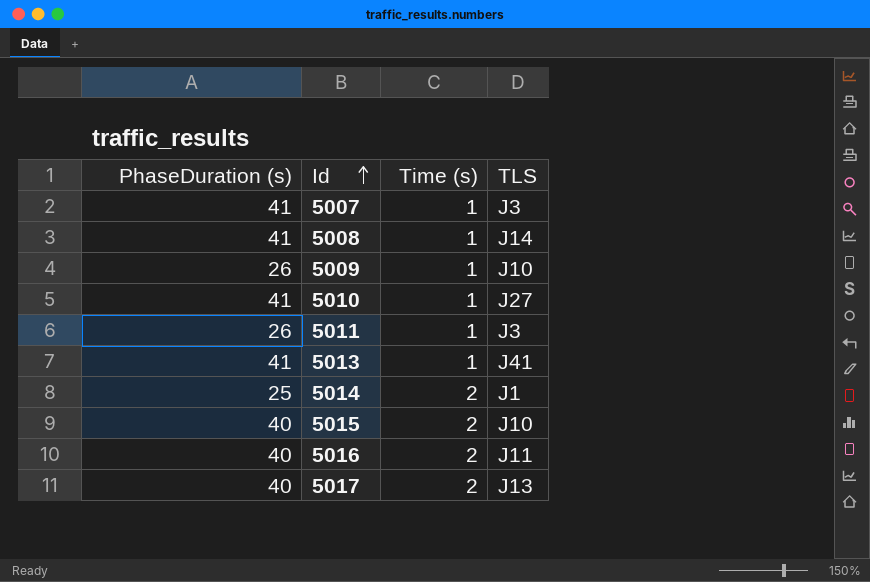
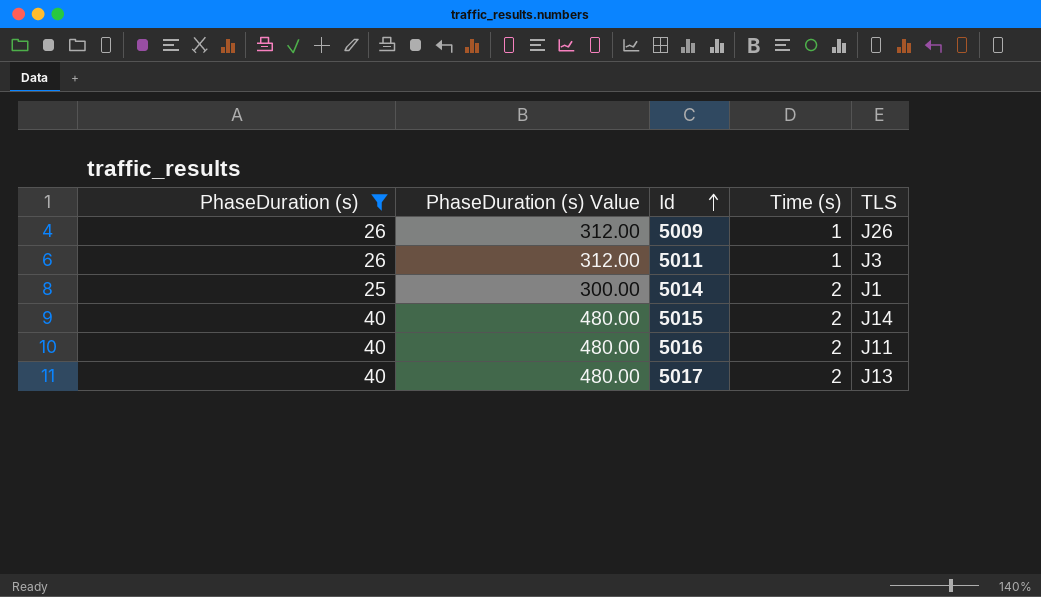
filter: none -> PhaseDuration (s) != 41
column PhaseDuration (s) Value | formula: none -> [PhaseDuration (s)] * 12
5009 | TLS: J10 -> J26
5015 | TLS: J10 -> J14

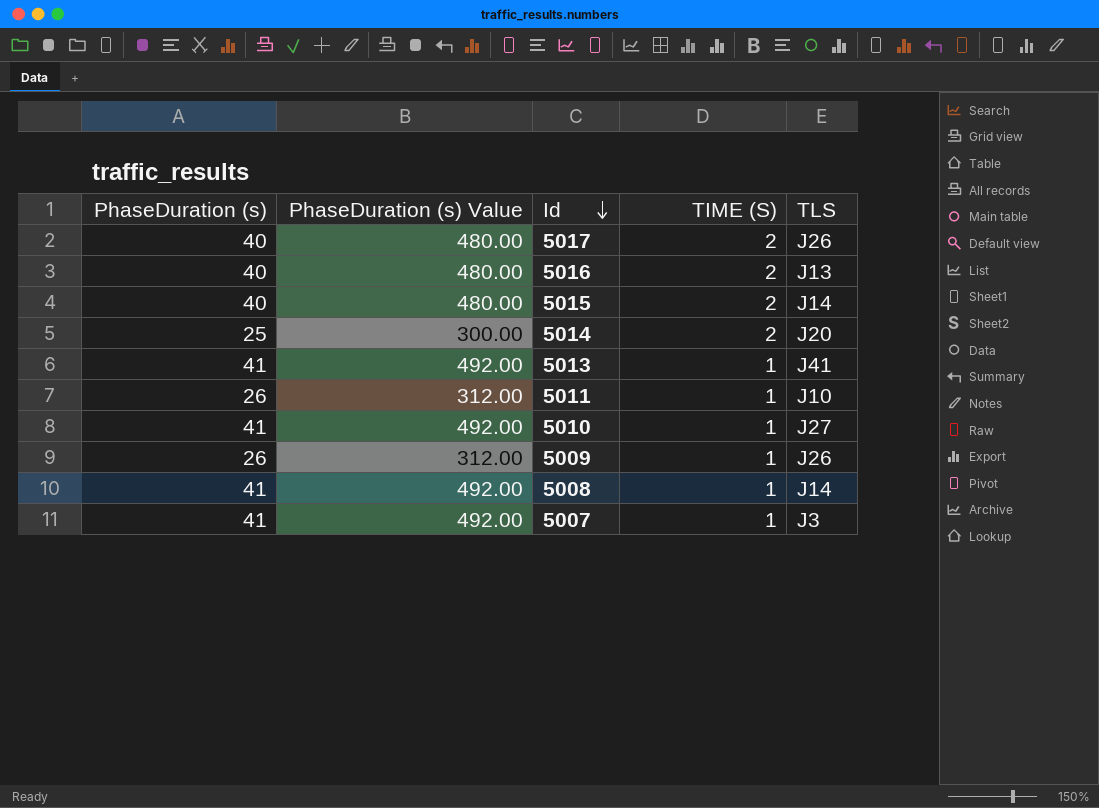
filter: PhaseDuration (s) != 41 -> none
row order: Id ascending -> Id descending
column name: Time (s) -> TIME (S)
5017 | TLS: J13 -> J26
5016 | TLS: J11 -> J13
5014 | TLS: J1 -> J20
5011 | TLS: J3 -> J10

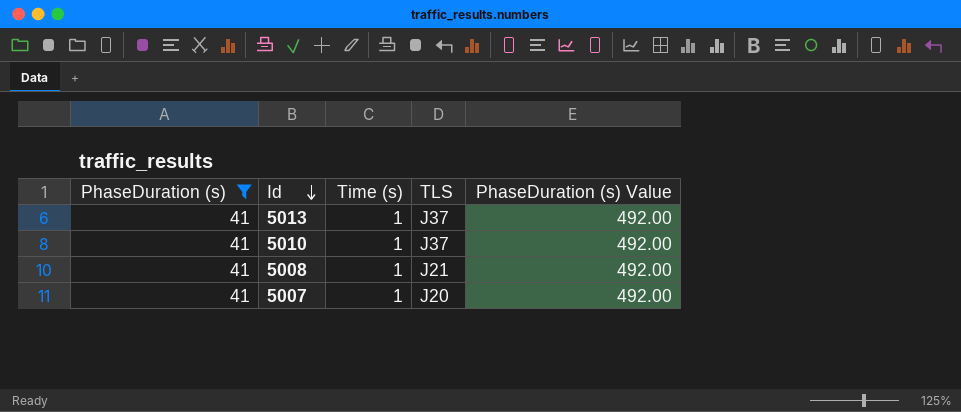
filter: none -> PhaseDuration (s) = 41
column name: TIME (S) -> Time (s)
column PhaseDuration (s) Value | position: 2 -> 5
5013 | TLS: J41 -> J37
5010 | TLS: J27 -> J37
5008 | TLS: J14 -> J21
5007 | TLS: J3 -> J20

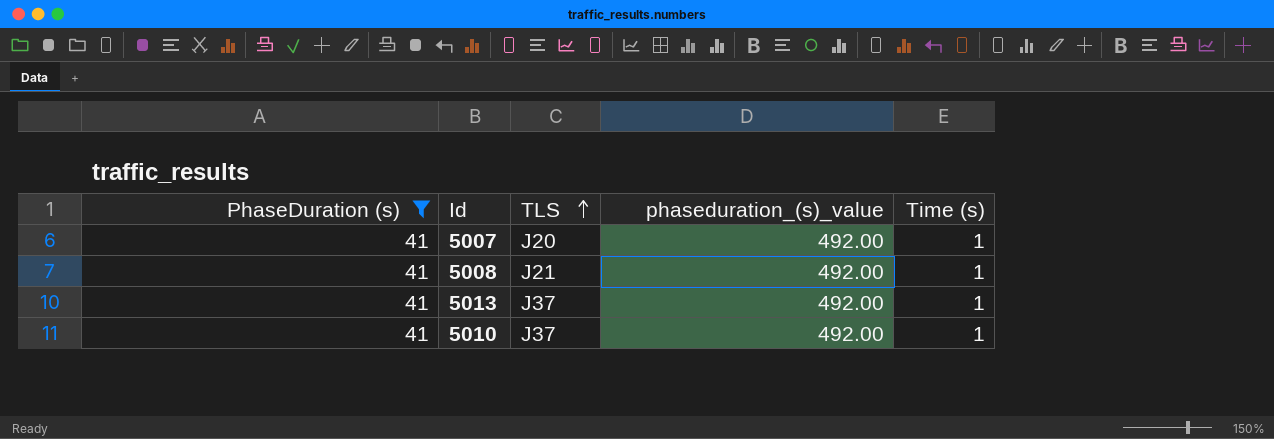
row order: Id descending -> TLS ascending
column name: PhaseDuration (s) Value -> phaseduration_(s)_value
column Time (s) | position: 3 -> 5

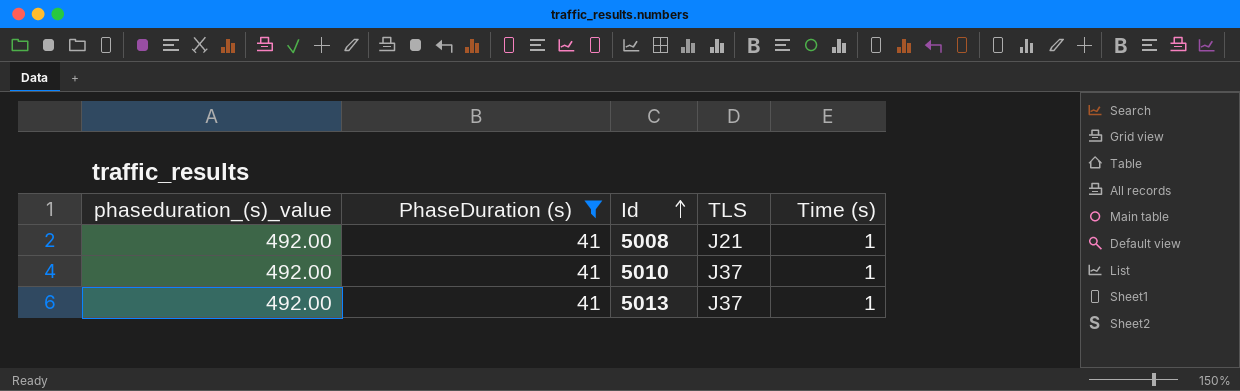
row order: TLS ascending -> Id ascending
column phaseduration_(s)_value | position: 4 -> 1
row 5007: 41 | J20 | 492.00 | 1 -> none

